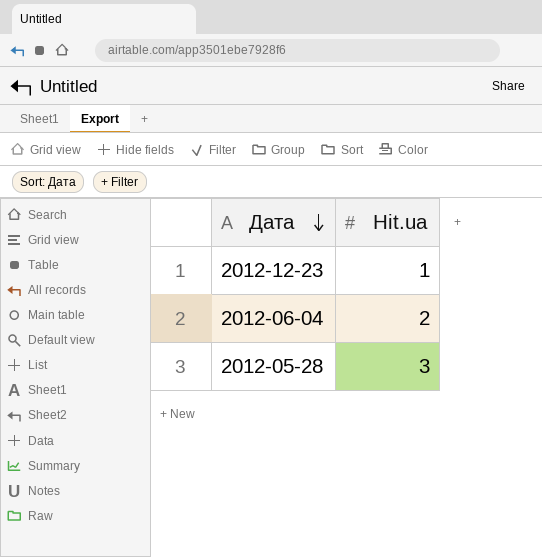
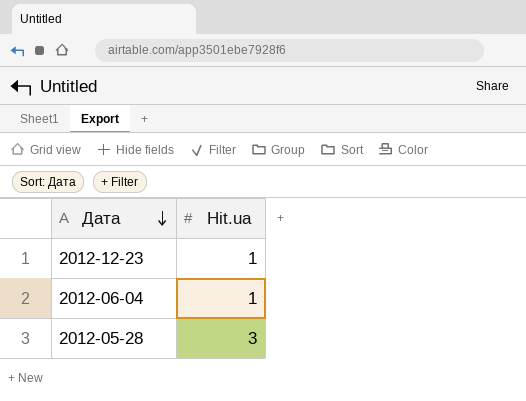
2012-06-04 | Hit.ua: 2 -> 1

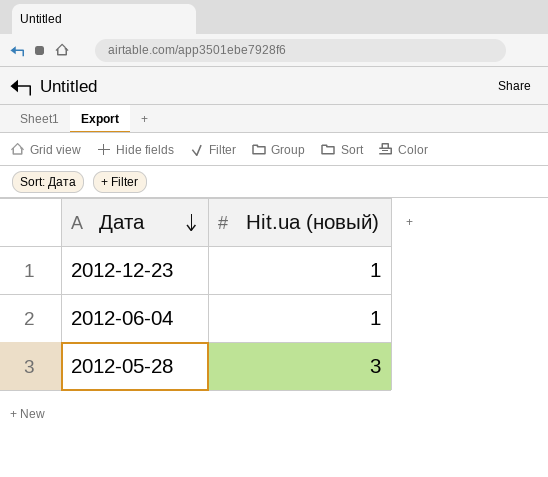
column name: Hit.ua -> Hit.ua (новый)

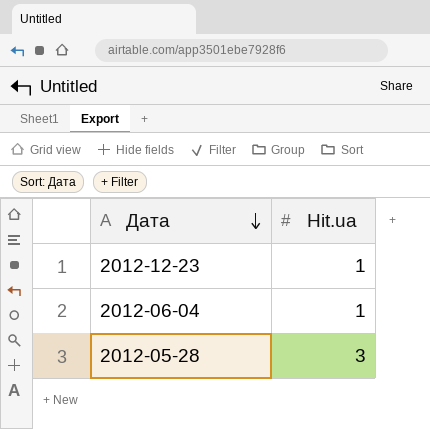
column name: Hit.ua (новый) -> Hit.ua

